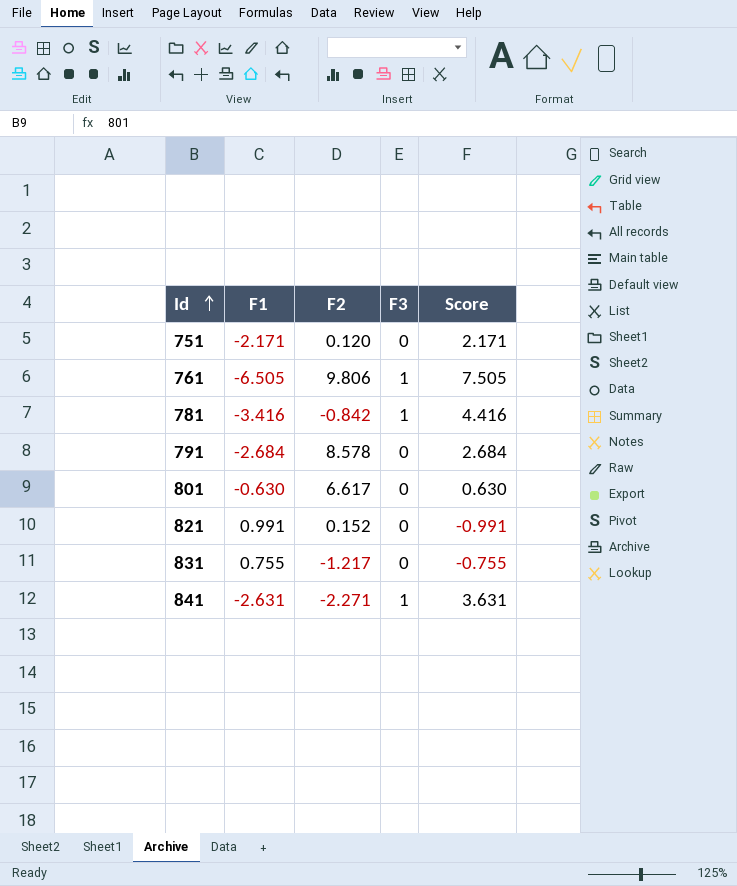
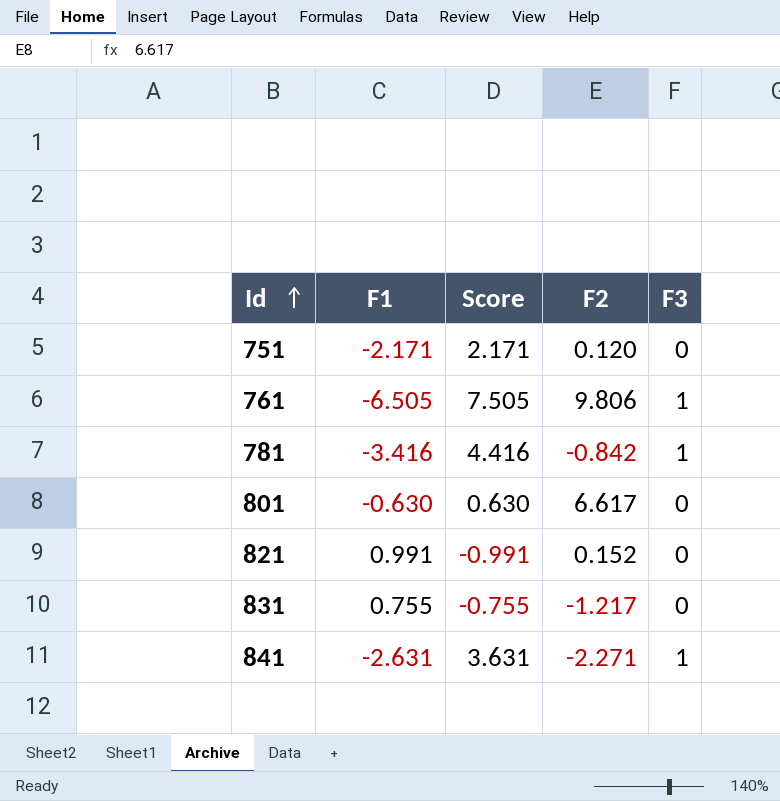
column Score | position: 5 -> 3
row 791: -2.684 | 8.578 | 0 | 2.684 -> none

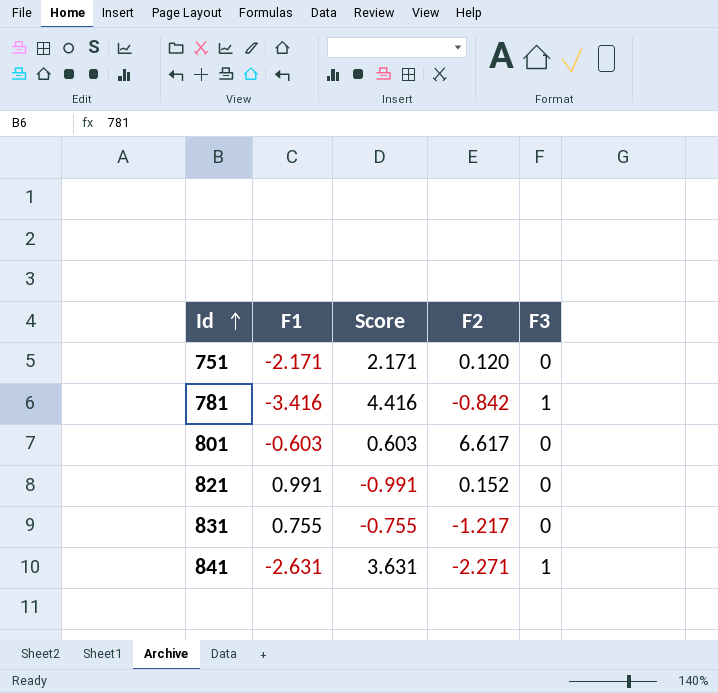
row 761: -6.505 | 7.505 | 9.806 | 1 -> none
801 | F1: -0.630 -> -0.603
801 | Score: 0.630 -> 0.603

